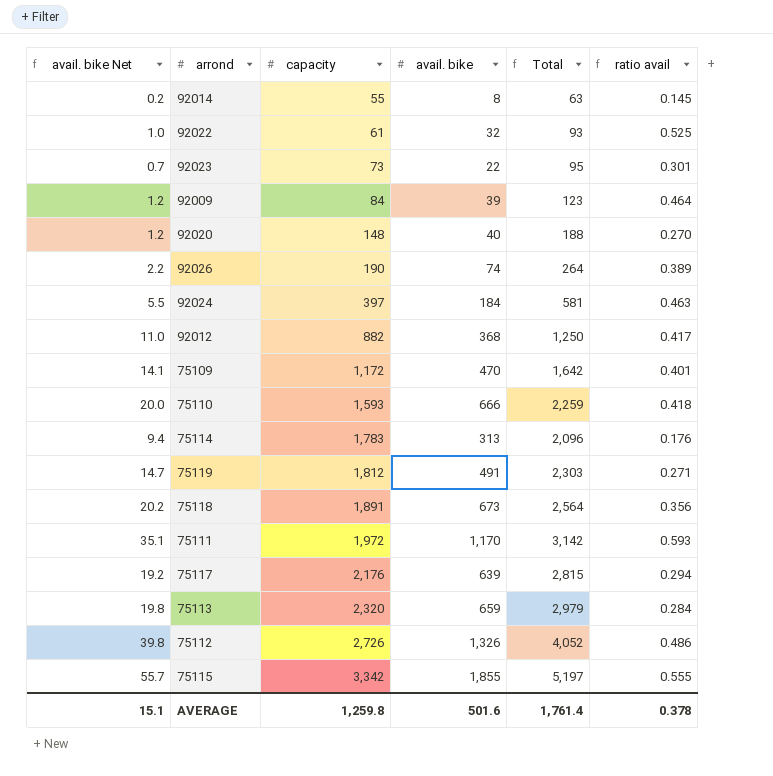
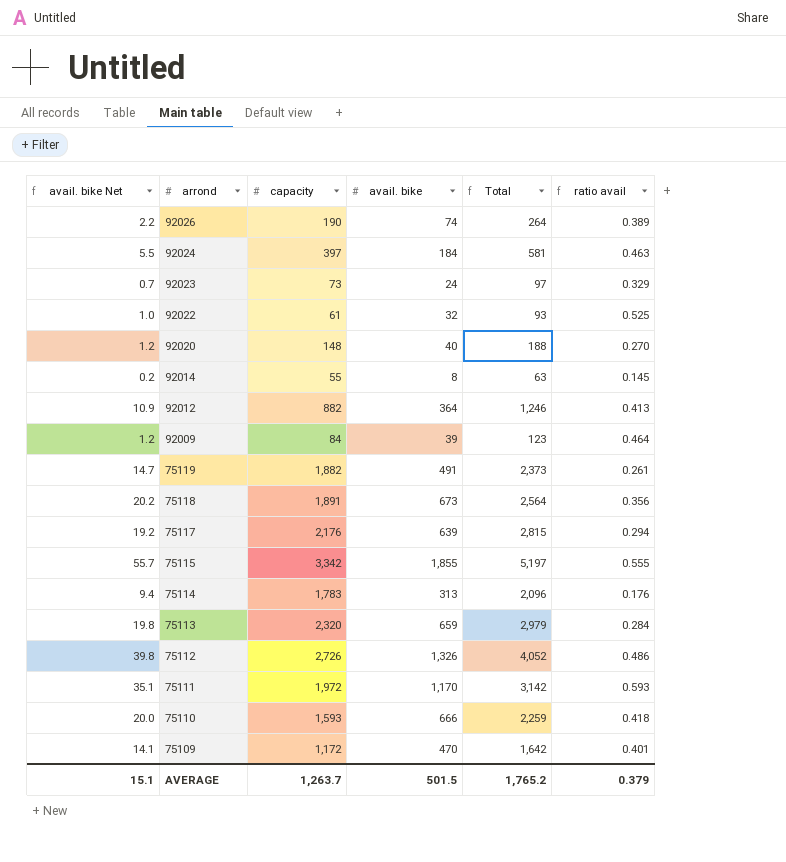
row order: capacity ascending -> arrond descending
92023 | avail. bike: 22 -> 24
92023 | Total: 95 -> 97
92023 | ratio avail: 0.301 -> 0.329
92012 | avail. bike Net: 11.0 -> 10.9
92012 | avail. bike: 368 -> 364
92012 | Total: 1,250 -> 1,246
92012 | ratio avail: 0.417 -> 0.413
75119 | capacity: 1,812 -> 1,882
75119 | Total: 2,303 -> 2,373
75119 | ratio avail: 0.271 -> 0.261
AVERAGE | capacity: 1,259.8 -> 1,263.7
AVERAGE | avail. bike: 501.6 -> 501.5
AVERAGE | Total: 1,761.4 -> 1,765.2
AVERAGE | ratio avail: 0.378 -> 0.379

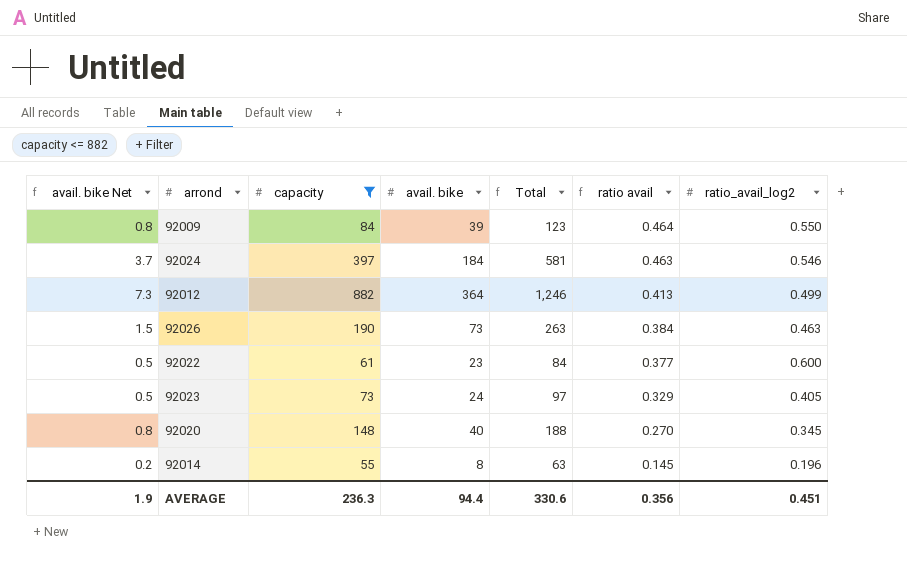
filter: none -> capacity <= 882
row order: arrond descending -> ratio avail descending
column avail. bike Net | formula: [avail. bike] * 0.03 -> [avail. bike] * 0.02
column ratio_avail_log2 | position: none -> 7
92026 | avail. bike: 74 -> 73
92026 | Total: 264 -> 263
92026 | ratio avail: 0.389 -> 0.384
92022 | avail. bike: 32 -> 23
92022 | Total: 93 -> 84
92022 | ratio avail: 0.525 -> 0.377
AVERAGE | avail. bike Net: 15.1 -> 1.9
AVERAGE | capacity: 1,263.7 -> 236.3
AVERAGE | avail. bike: 501.5 -> 94.4
AVERAGE | Total: 1,765.2 -> 330.6
AVERAGE | ratio avail: 0.379 -> 0.356

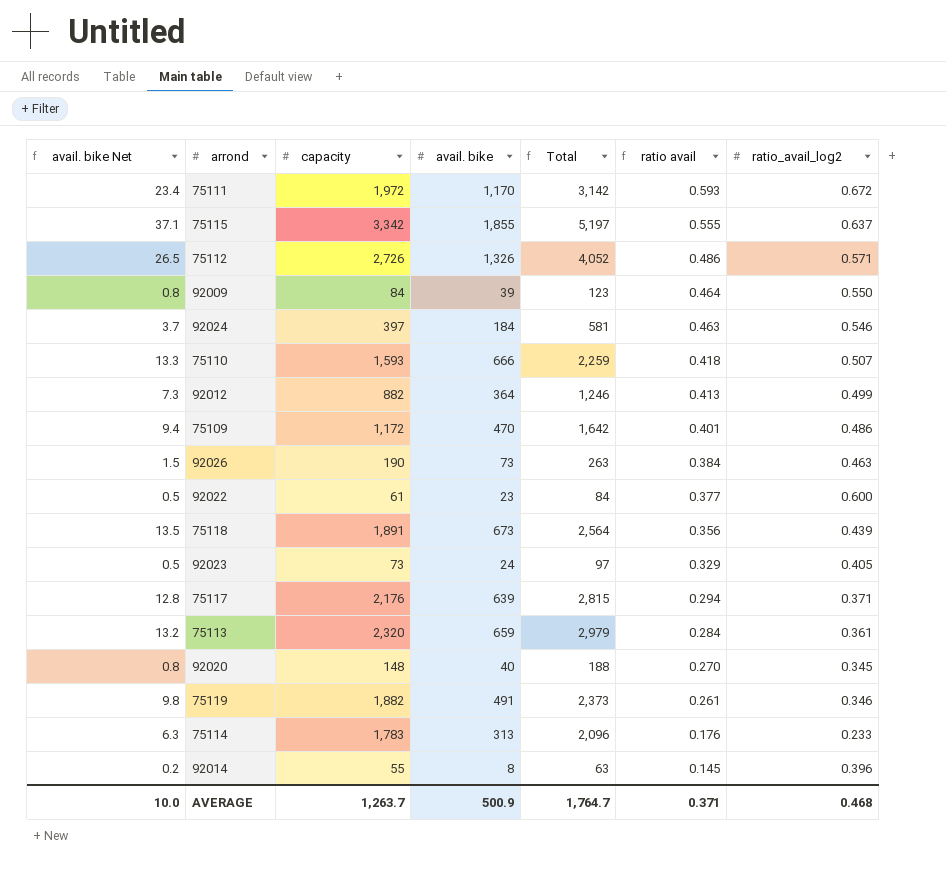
filter: capacity <= 882 -> none
92014 | ratio_avail_log2: 0.196 -> 0.396
AVERAGE | avail. bike Net: 1.9 -> 10.0
AVERAGE | capacity: 236.3 -> 1,263.7
AVERAGE | avail. bike: 94.4 -> 500.9
AVERAGE | Total: 330.6 -> 1,764.7
AVERAGE | ratio avail: 0.356 -> 0.371
AVERAGE | ratio_avail_log2: 0.451 -> 0.468

